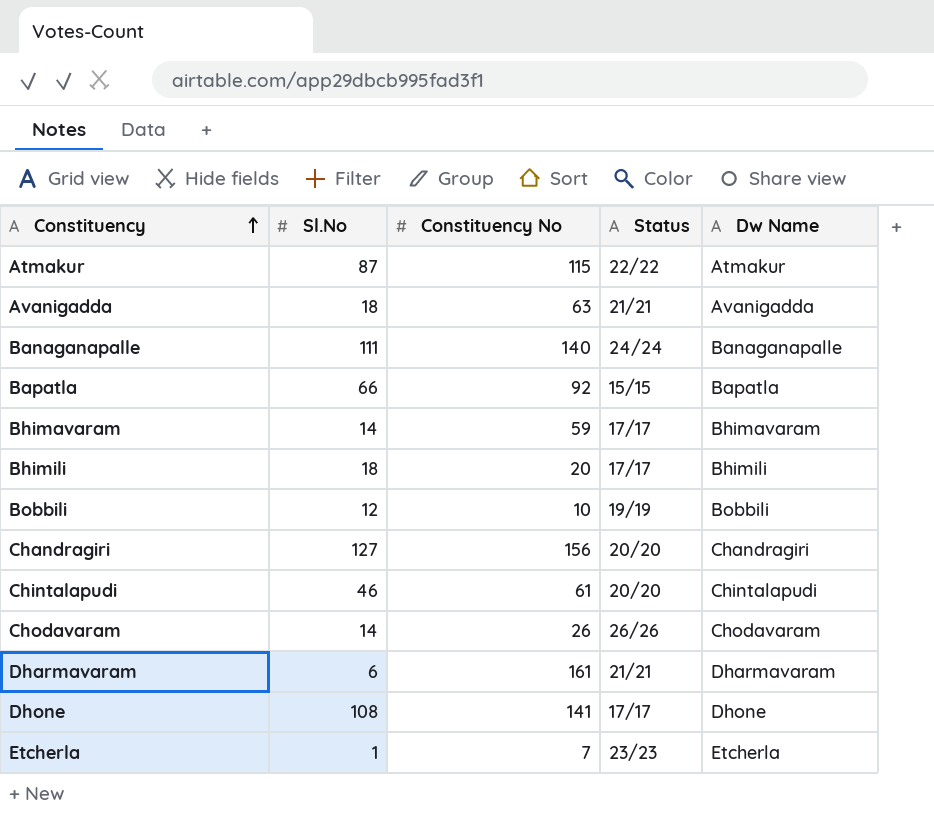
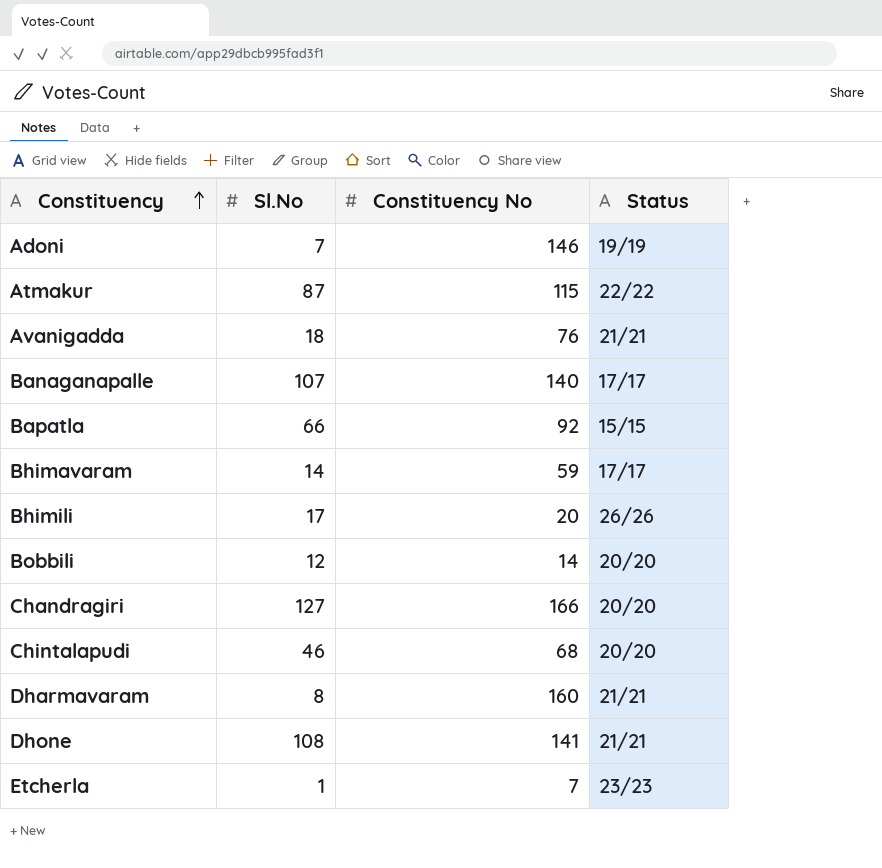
column Dw Name | position: 5 -> none
row Chodavaram: 14 | 26 | 26/26 | Chodavaram -> none
row Adoni: none -> 7 | 146 | 19/19
Avanigadda | Constituency No: 63 -> 76
Banaganapalle | Sl.No: 111 -> 107
Banaganapalle | Status: 24/24 -> 17/17
Bhimili | Sl.No: 18 -> 17
Bhimili | Status: 17/17 -> 26/26
Bobbili | Constituency No: 10 -> 14
Bobbili | Status: 19/19 -> 20/20
Chandragiri | Constituency No: 156 -> 166
Chintalapudi | Constituency No: 61 -> 68
Dharmavaram | Sl.No: 6 -> 8
Dharmavaram | Constituency No: 161 -> 160
Dhone | Status: 17/17 -> 21/21

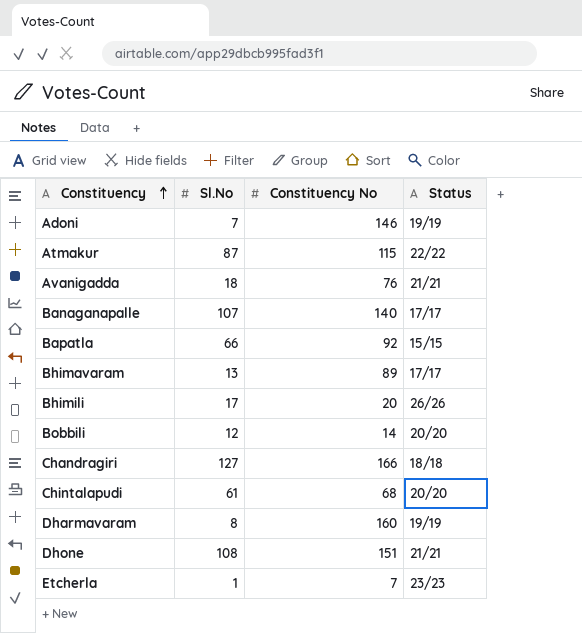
Bhimavaram | Sl.No: 14 -> 13
Bhimavaram | Constituency No: 59 -> 89
Chandragiri | Status: 20/20 -> 18/18
Chintalapudi | Sl.No: 46 -> 61
Dharmavaram | Status: 21/21 -> 19/19
Dhone | Constituency No: 141 -> 151

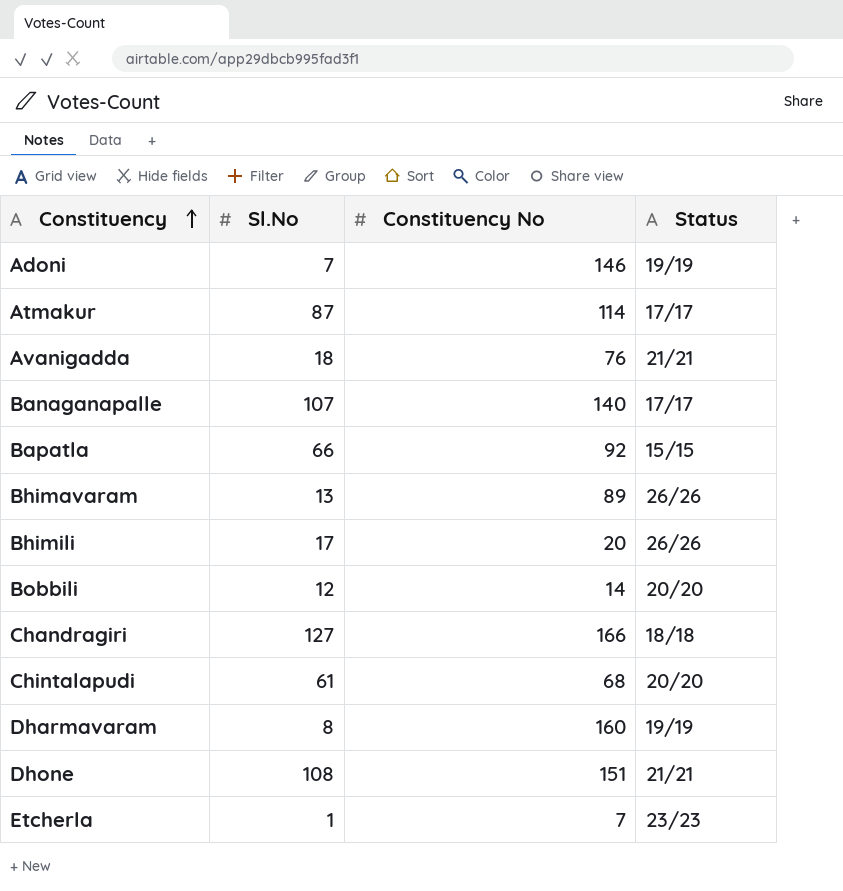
Atmakur | Constituency No: 115 -> 114
Atmakur | Status: 22/22 -> 17/17
Bhimavaram | Status: 17/17 -> 26/26

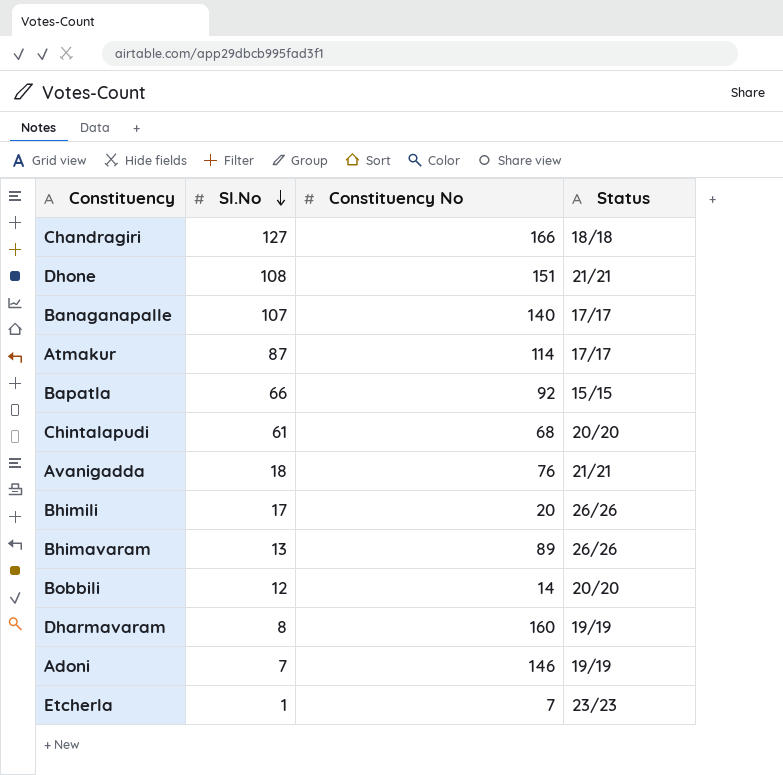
row order: Constituency ascending -> Sl.No descending

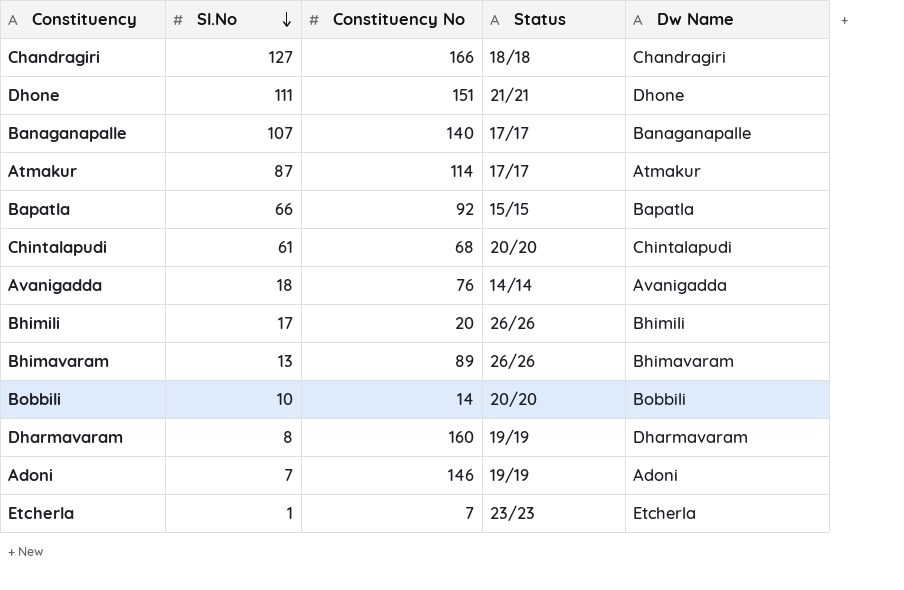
column Dw Name | position: none -> 5
Dhone | Sl.No: 108 -> 111
Avanigadda | Status: 21/21 -> 14/14
Bobbili | Sl.No: 12 -> 10

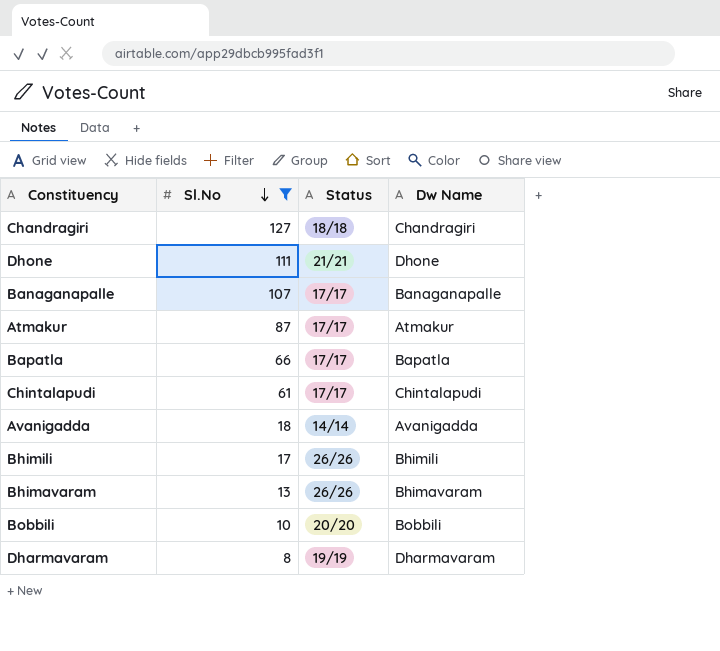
filter: none -> Sl.No >= 8
column Constituency No | position: 3 -> none
Bapatla | Status: 15/15 -> 17/17
Chintalapudi | Status: 20/20 -> 17/17

